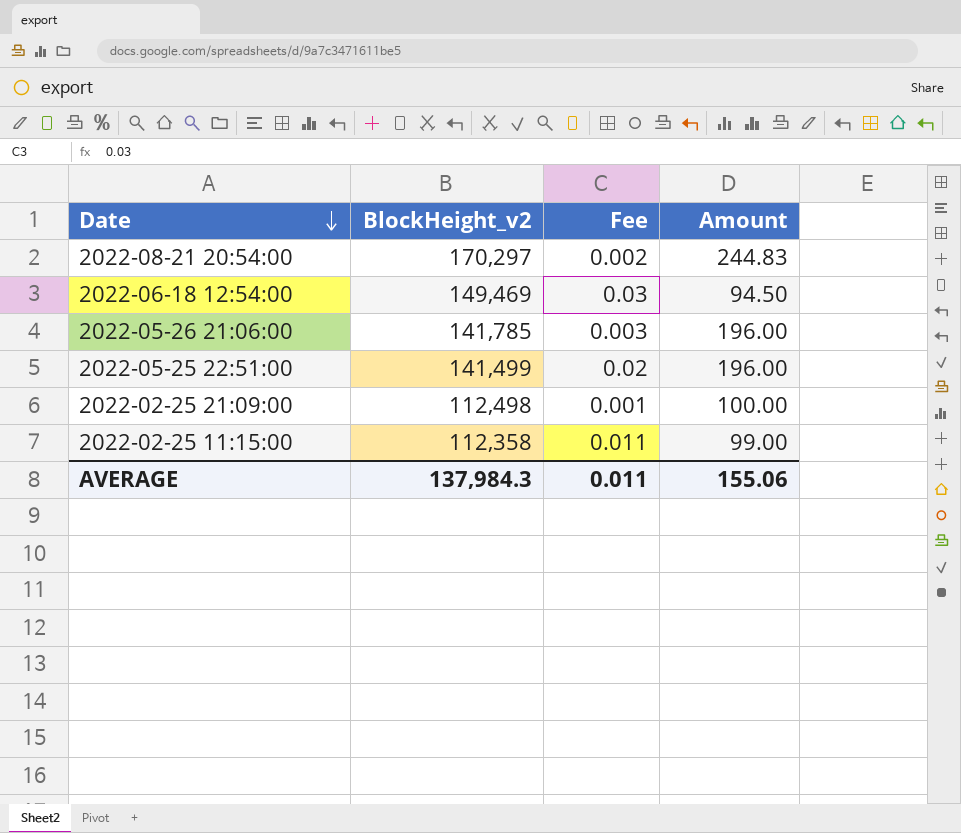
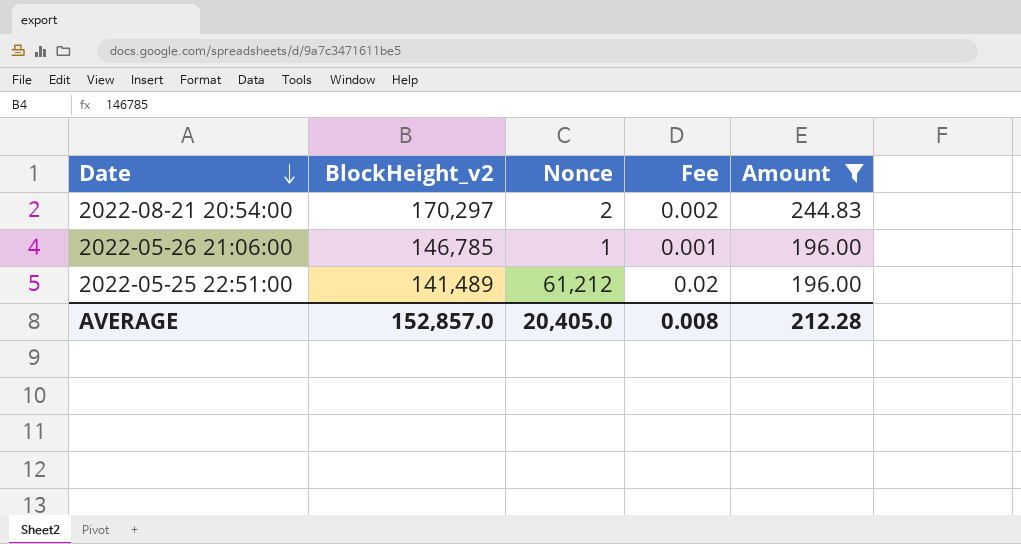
filter: none -> Amount >= 196.00
column Nonce | position: none -> 3
2022-05-26 21:06:00 | BlockHeight_v2: 141,785 -> 146,785
2022-05-26 21:06:00 | Fee: 0.003 -> 0.001
2022-05-25 22:51:00 | BlockHeight_v2: 141,499 -> 141,489
AVERAGE | BlockHeight_v2: 137,984.3 -> 152,857.0
AVERAGE | Fee: 0.011 -> 0.008
AVERAGE | Amount: 155.06 -> 212.28

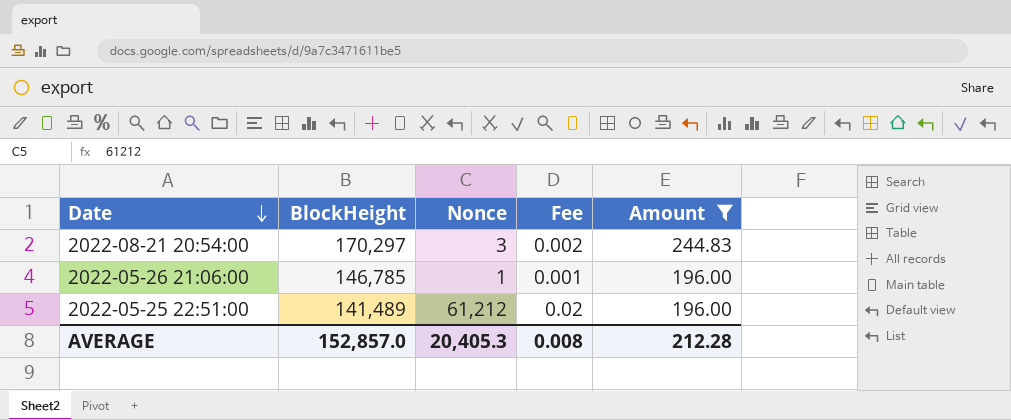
column name: BlockHeight_v2 -> BlockHeight
2022-08-21 20:54:00 | Nonce: 2 -> 3
AVERAGE | Nonce: 20,405.0 -> 20,405.3

